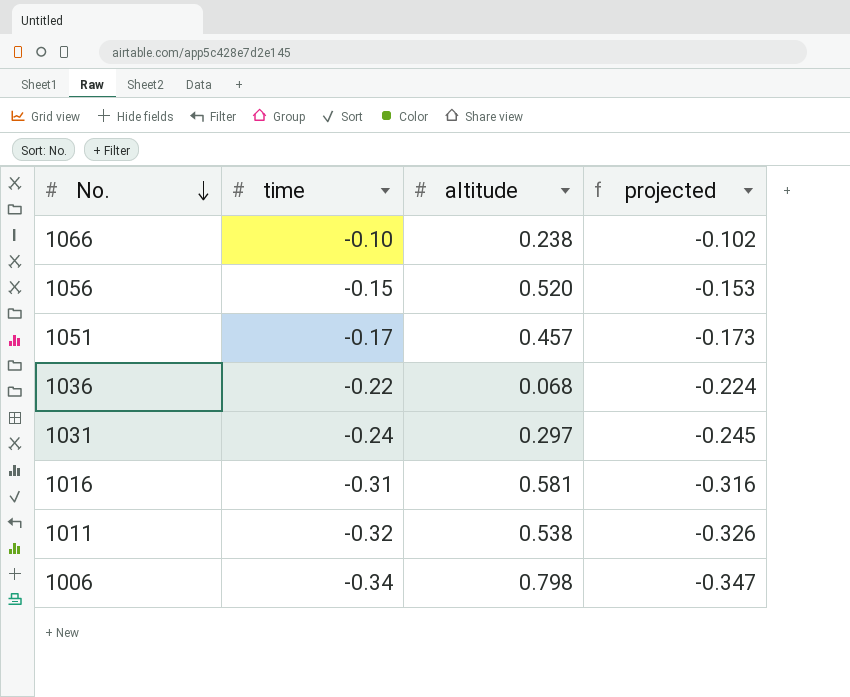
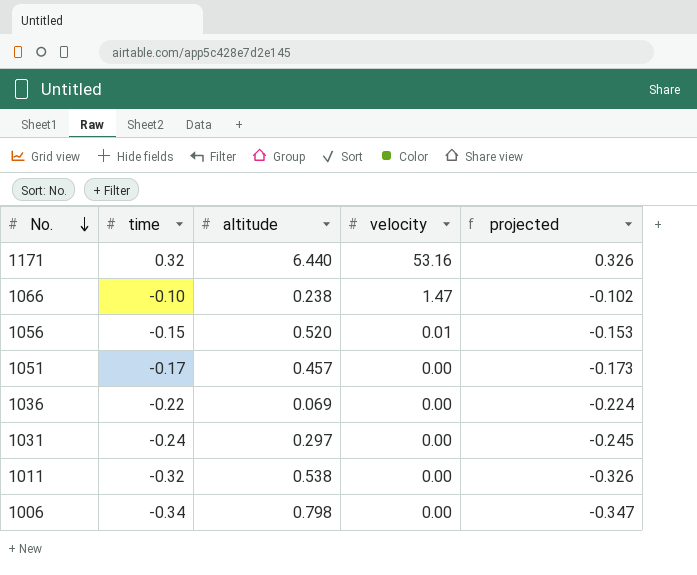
column velocity | position: none -> 4
row 1016: -0.31 | 0.581 | -0.316 -> none
row 1171: none -> 0.32 | 6.440 | 53.16 | 0.326
1036 | altitude: 0.068 -> 0.069

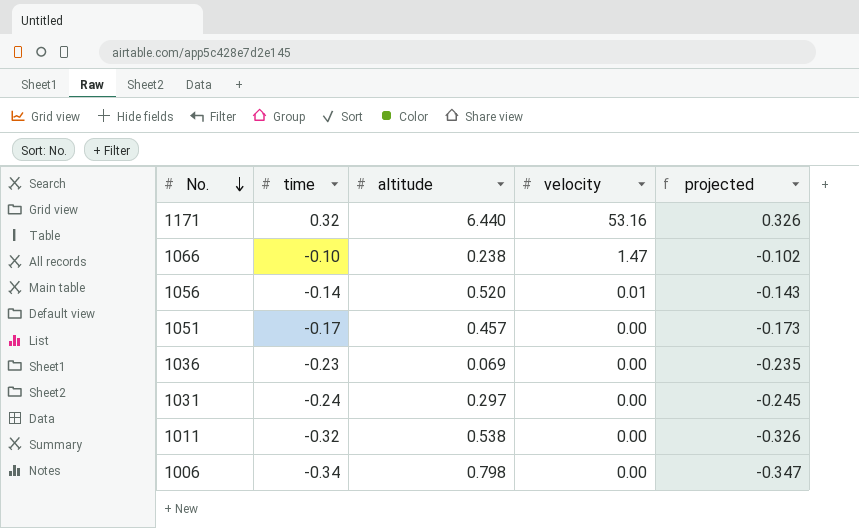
1056 | time: -0.15 -> -0.14
1056 | projected: -0.153 -> -0.143
1036 | time: -0.22 -> -0.23
1036 | projected: -0.224 -> -0.235

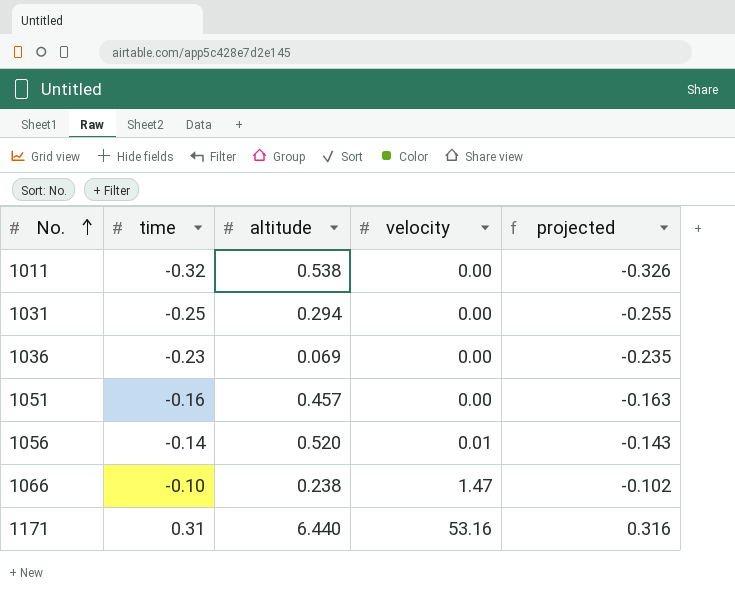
row order: No. descending -> No. ascending
row 1006: -0.34 | 0.798 | 0.00 | -0.347 -> none
1031 | time: -0.24 -> -0.25
1031 | altitude: 0.297 -> 0.294
1031 | projected: -0.245 -> -0.255
1051 | time: -0.17 -> -0.16
1051 | projected: -0.173 -> -0.163
1171 | time: 0.32 -> 0.31
1171 | projected: 0.326 -> 0.316

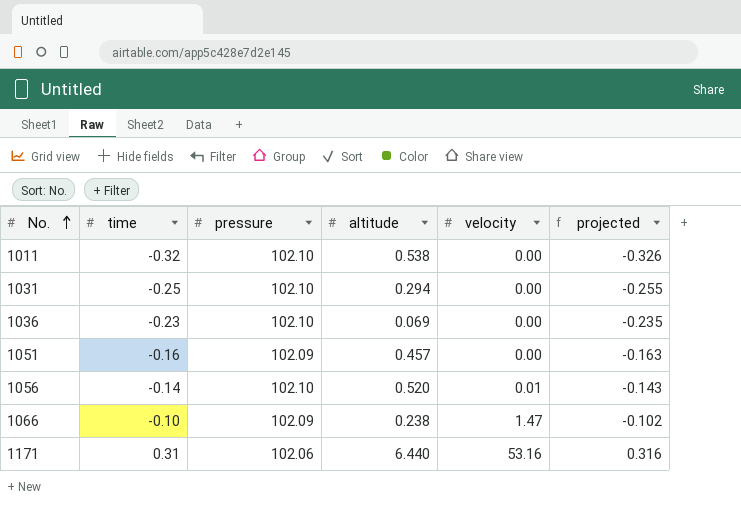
column pressure | position: none -> 3

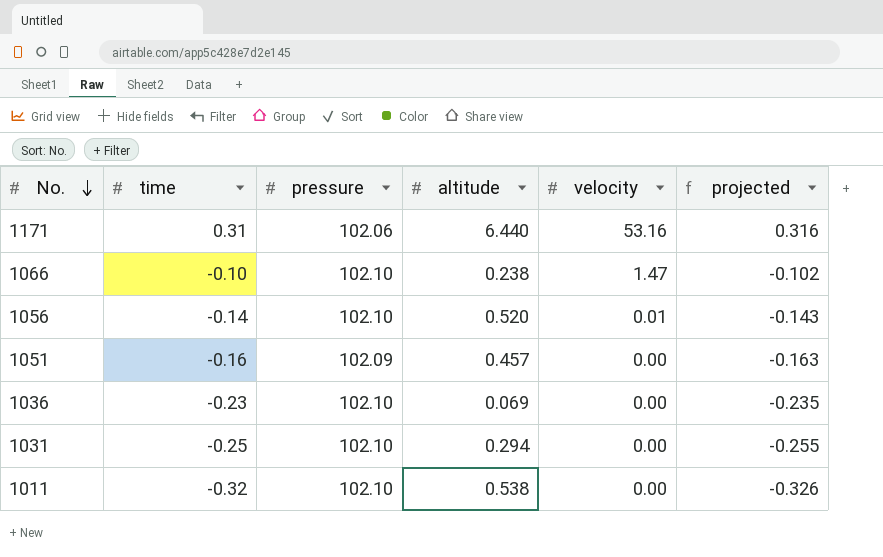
row order: No. ascending -> No. descending
1066 | pressure: 102.09 -> 102.10

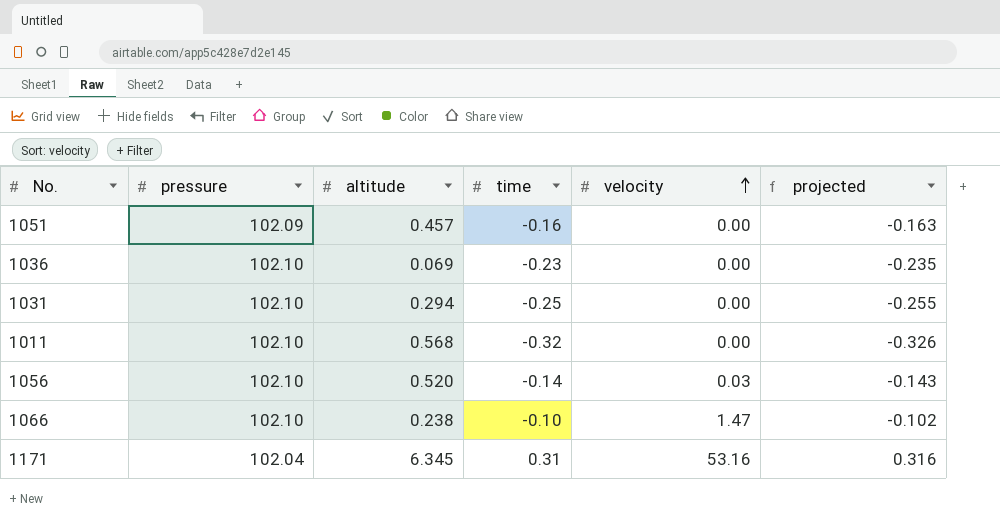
row order: No. descending -> velocity ascending
column time | position: 2 -> 4
1011 | altitude: 0.538 -> 0.568
1056 | velocity: 0.01 -> 0.03
1171 | pressure: 102.06 -> 102.04
1171 | altitude: 6.440 -> 6.345

